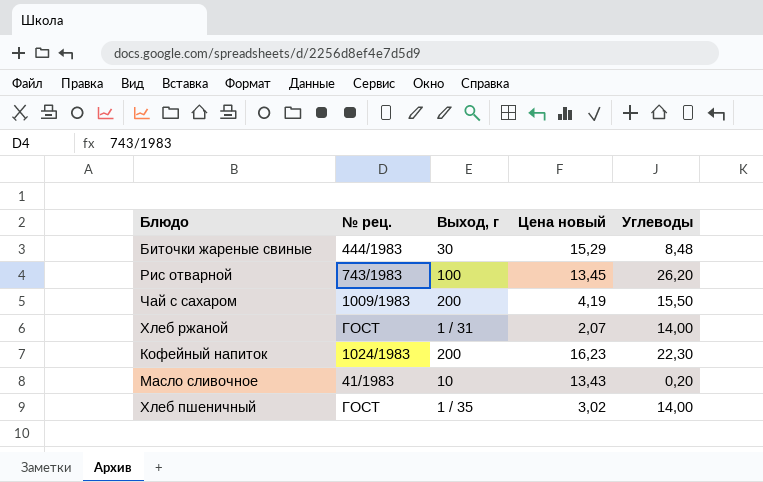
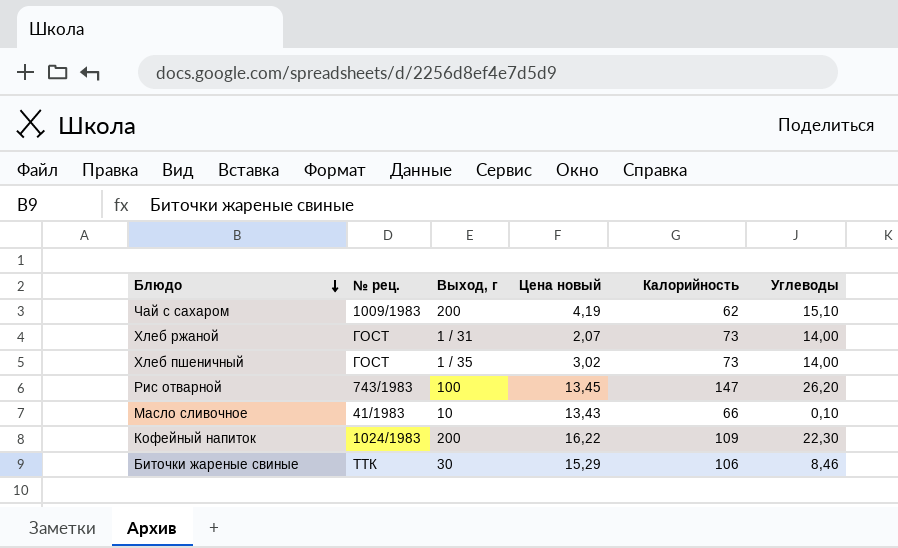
row order: none -> Блюдо descending
column Калорийность | position: none -> 5
Чай с сахаром | Углеводы: 15,50 -> 15,10
Масло сливочное | Углеводы: 0,20 -> 0,10
Кофейный напиток | Цена новый: 16,23 -> 16,22
Биточки жареные свиные | № рец.: 444/1983 -> ТТК
Биточки жареные свиные | Углеводы: 8,48 -> 8,46

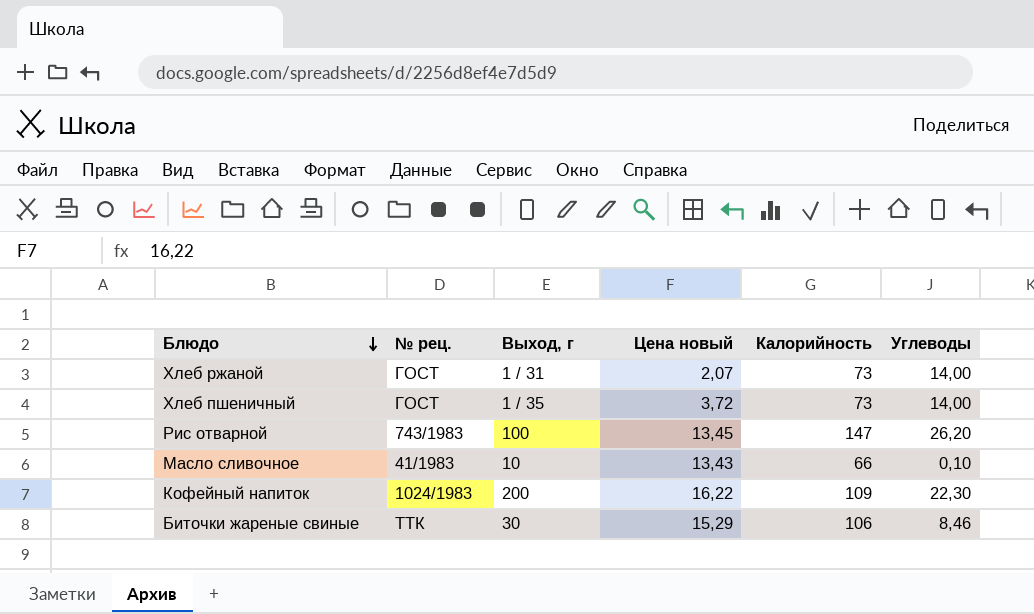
row Чай с сахаром: 1009/1983 | 200 | 4,19 | 62 | 15,10 -> none
Хлеб пшеничный | Цена новый: 3,02 -> 3,72

